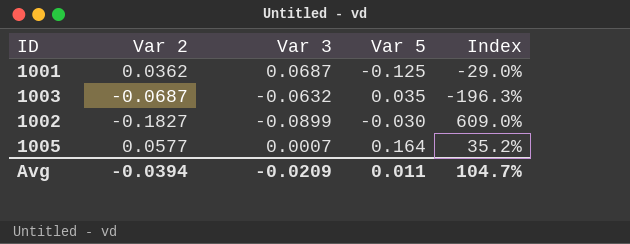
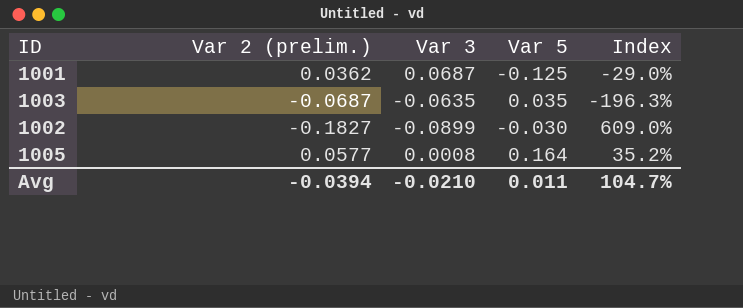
column name: Var 2 -> Var 2 (prelim.)
1003 | Var 3: -0.0632 -> -0.0635
1005 | Var 3: 0.0007 -> 0.0008
Avg | Var 3: -0.0209 -> -0.0210

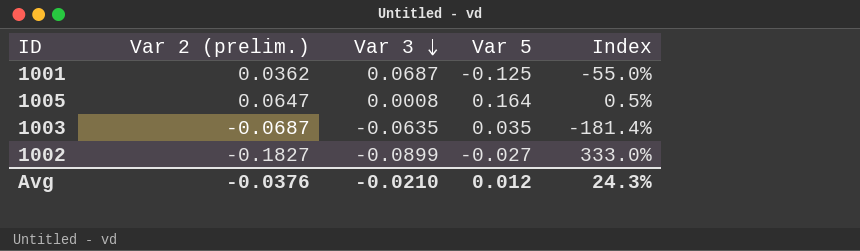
row order: none -> Var 3 descending
column Index | formula: [Var 2 (prelim.)] / [Var 5] -> [Var 3] / [Var 5]
1005 | Var 2 (prelim.): 0.0577 -> 0.0647
1002 | Var 5: -0.030 -> -0.027
Avg | Var 2 (prelim.): -0.0394 -> -0.0376
Avg | Var 5: 0.011 -> 0.012
Avg | Index: 104.7% -> 24.3%

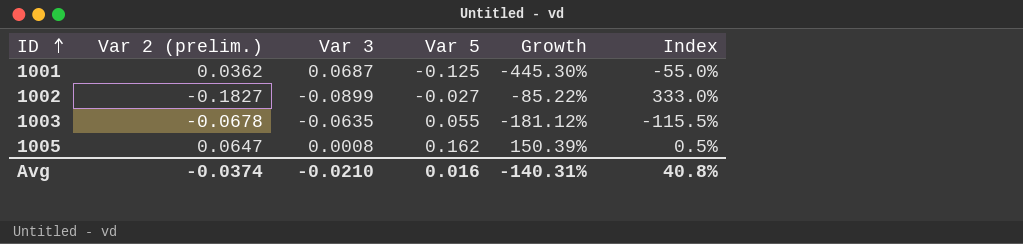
row order: Var 3 descending -> ID ascending
column Growth | formula: none -> ([Var 5] - [Var 2 (prelim.)]) / [Var 2 (prelim.)]
1003 | Var 2 (prelim.): -0.0687 -> -0.0678
1003 | Var 5: 0.035 -> 0.055
1003 | Index: -181.4% -> -115.5%
1005 | Var 5: 0.164 -> 0.162
Avg | Var 2 (prelim.): -0.0376 -> -0.0374
Avg | Var 5: 0.012 -> 0.016
Avg | Index: 24.3% -> 40.8%

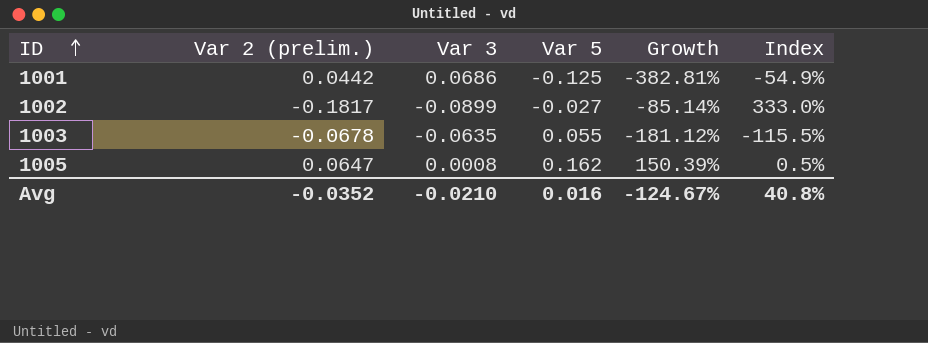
1001 | Var 2 (prelim.): 0.0362 -> 0.0442
1001 | Var 3: 0.0687 -> 0.0686
1001 | Growth: -445.30% -> -382.81%
1001 | Index: -55.0% -> -54.9%
1002 | Var 2 (prelim.): -0.1827 -> -0.1817
1002 | Growth: -85.22% -> -85.14%
Avg | Var 2 (prelim.): -0.0374 -> -0.0352
Avg | Growth: -140.31% -> -124.67%

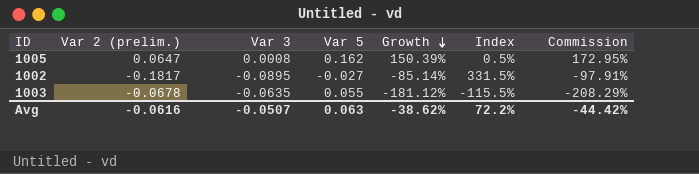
row order: ID ascending -> Growth descending
column Commission | formula: none -> [Growth] * 1.15
row 1001: 0.0442 | 0.0686 | -0.125 | -382.81% | -54.9% -> none
1002 | Var 3: -0.0899 -> -0.0895
1002 | Index: 333.0% -> 331.5%
Avg | Var 2 (prelim.): -0.0352 -> -0.0616
Avg | Var 3: -0.0210 -> -0.0507
Avg | Var 5: 0.016 -> 0.063
Avg | Growth: -124.67% -> -38.62%
Avg | Index: 40.8% -> 72.2%

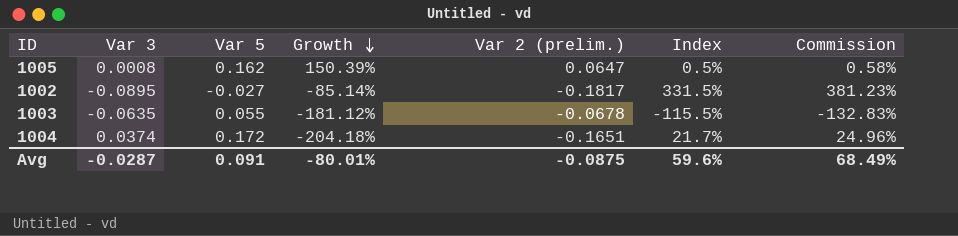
column Var 2 (prelim.) | position: 2 -> 5
column Commission | formula: [Growth] * 1.15 -> [Index] * 1.15
row 1004: none -> 0.0374 | 0.172 | -204.18% | -0.1651 | 21.7% | 24.96%
Avg | Var 3: -0.0507 -> -0.0287
Avg | Var 5: 0.063 -> 0.091
Avg | Growth: -38.62% -> -80.01%
Avg | Var 2 (prelim.): -0.0616 -> -0.0875
Avg | Index: 72.2% -> 59.6%
Avg | Commission: -44.42% -> 68.49%

